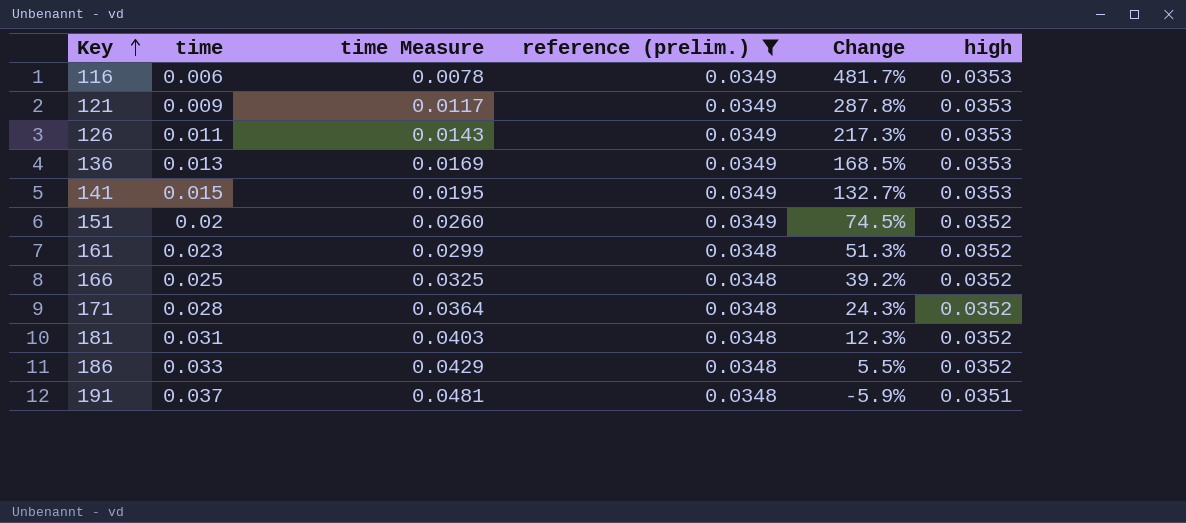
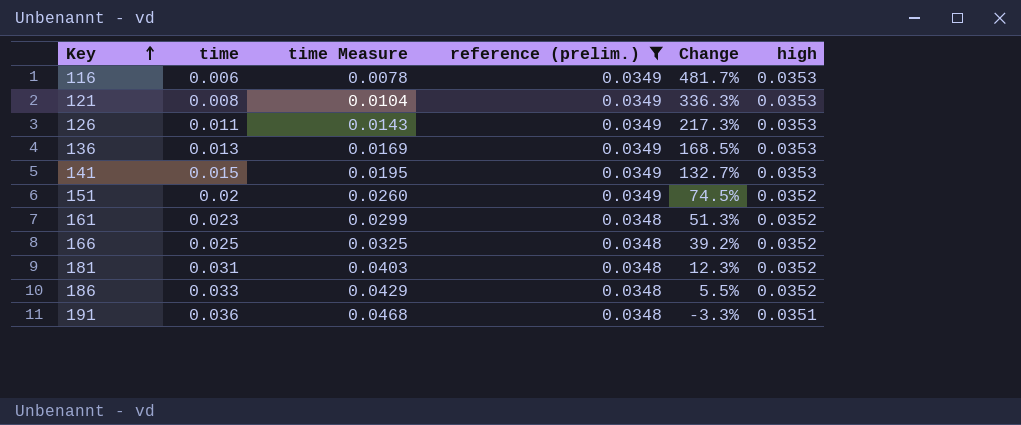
row 171: 0.028 | 0.0364 | 0.0348 | 24.3% | 0.0352 -> none
121 | time: 0.009 -> 0.008
121 | time Measure: 0.0117 -> 0.0104
121 | Change: 287.8% -> 336.3%
191 | time: 0.037 -> 0.036
191 | time Measure: 0.0481 -> 0.0468
191 | Change: -5.9% -> -3.3%

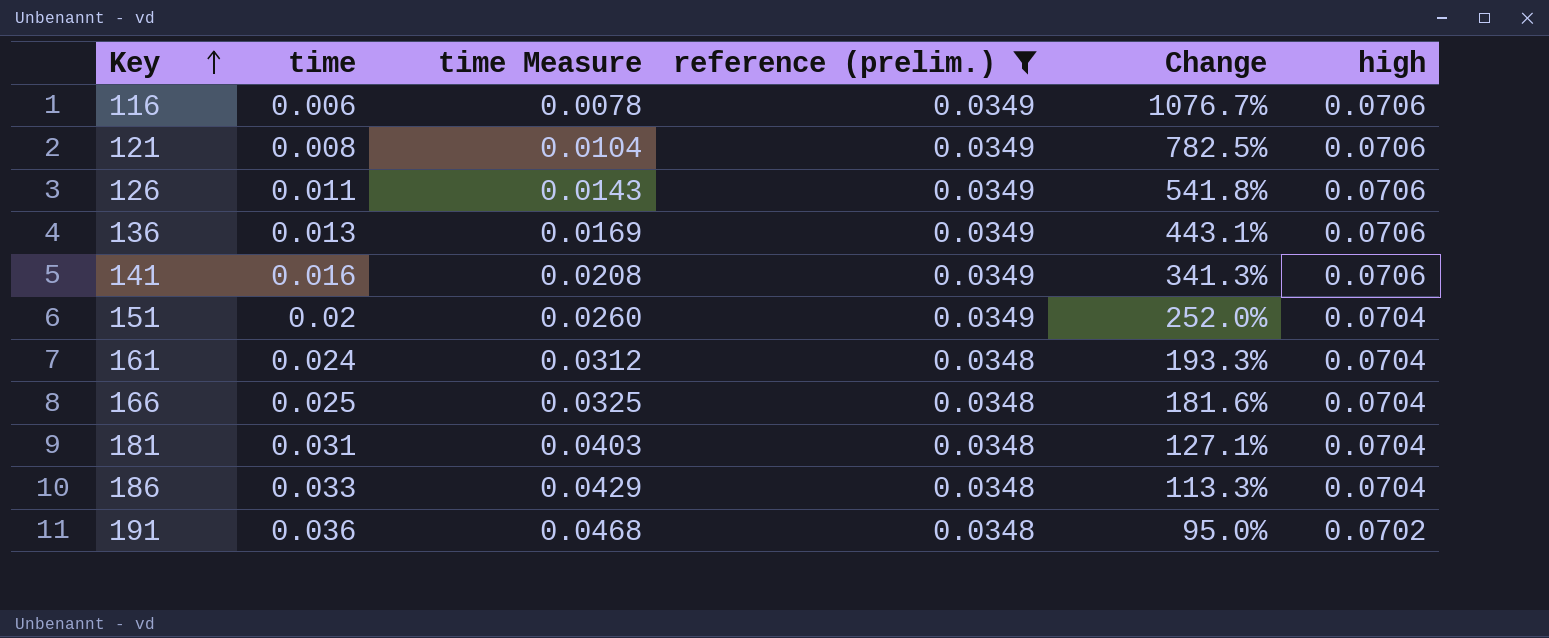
column Change | formula: ([reference (prelim.)] - [time]) / [time] -> ([high] - [time]) / [time]
116 | high: 0.0353 -> 0.0706
121 | high: 0.0353 -> 0.0706
126 | high: 0.0353 -> 0.0706
136 | high: 0.0353 -> 0.0706
141 | time: 0.015 -> 0.016
141 | time Measure: 0.0195 -> 0.0208
141 | high: 0.0353 -> 0.0706
151 | high: 0.0352 -> 0.0704
161 | time: 0.023 -> 0.024
161 | time Measure: 0.0299 -> 0.0312
161 | high: 0.0352 -> 0.0704
166 | high: 0.0352 -> 0.0704
181 | high: 0.0352 -> 0.0704
186 | high: 0.0352 -> 0.0704
191 | high: 0.0351 -> 0.0702

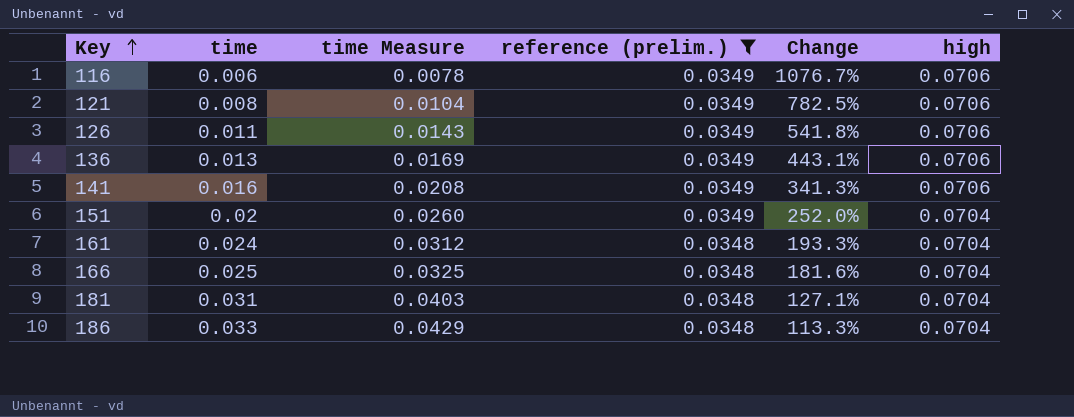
row 191: 0.036 | 0.0468 | 0.0348 | 95.0% | 0.0702 -> none

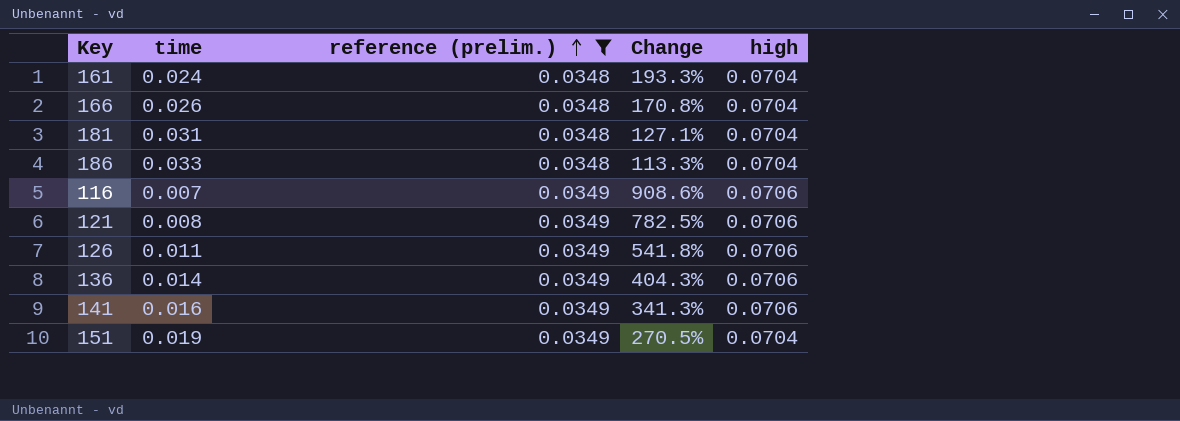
row order: Key ascending -> reference (prelim.) ascending
column time Measure | formula: [time] * 1.3 -> none
166 | time: 0.025 -> 0.026
166 | Change: 181.6% -> 170.8%
116 | time: 0.006 -> 0.007
116 | Change: 1076.7% -> 908.6%
136 | time: 0.013 -> 0.014
136 | Change: 443.1% -> 404.3%
151 | time: 0.02 -> 0.019
151 | Change: 252.0% -> 270.5%

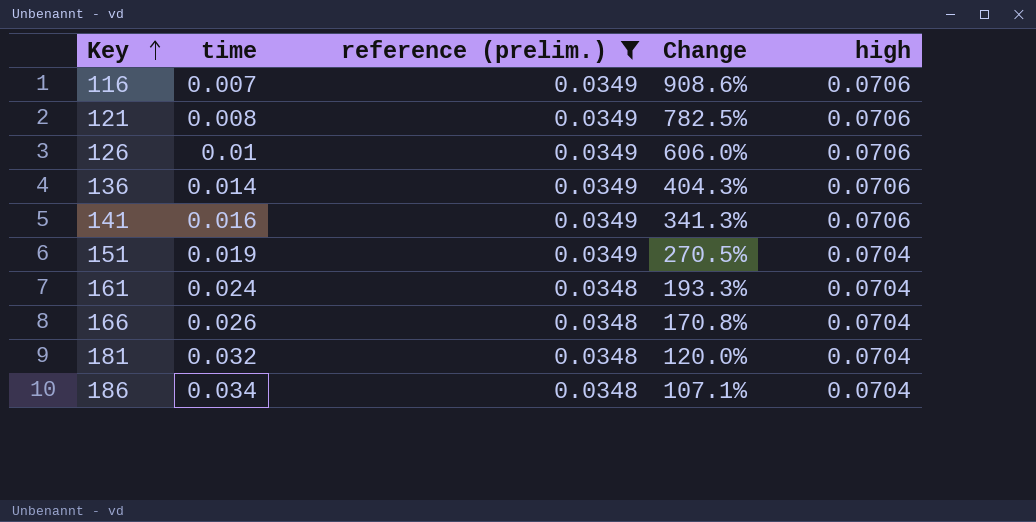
row order: reference (prelim.) ascending -> Key ascending
126 | time: 0.011 -> 0.01
126 | Change: 541.8% -> 606.0%
181 | time: 0.031 -> 0.032
181 | Change: 127.1% -> 120.0%
186 | time: 0.033 -> 0.034
186 | Change: 113.3% -> 107.1%

